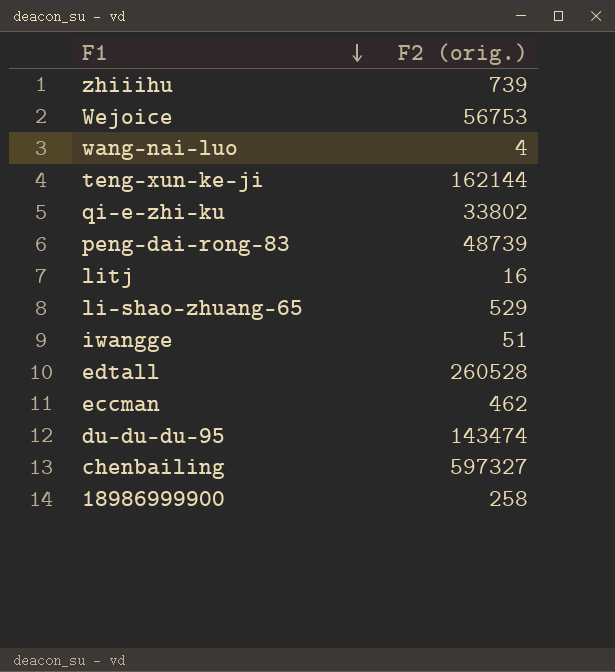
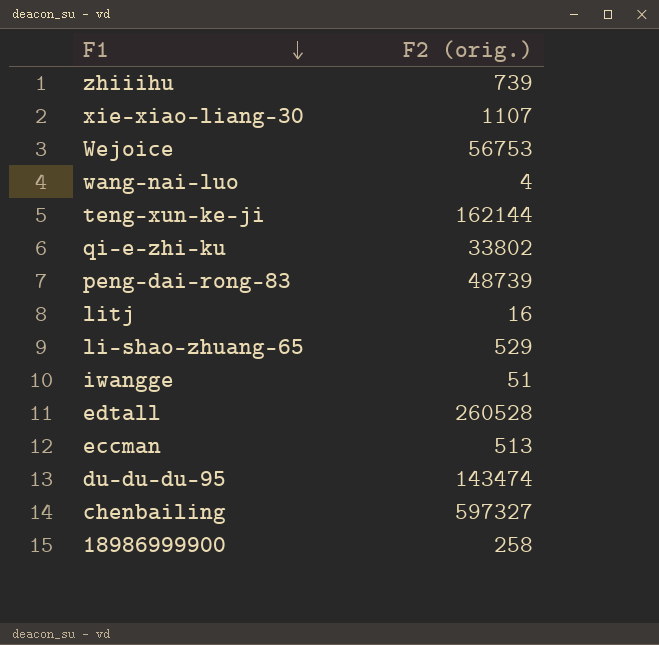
row xie-xiao-liang-30: none -> 1107
eccman | F2 (orig.): 462 -> 513

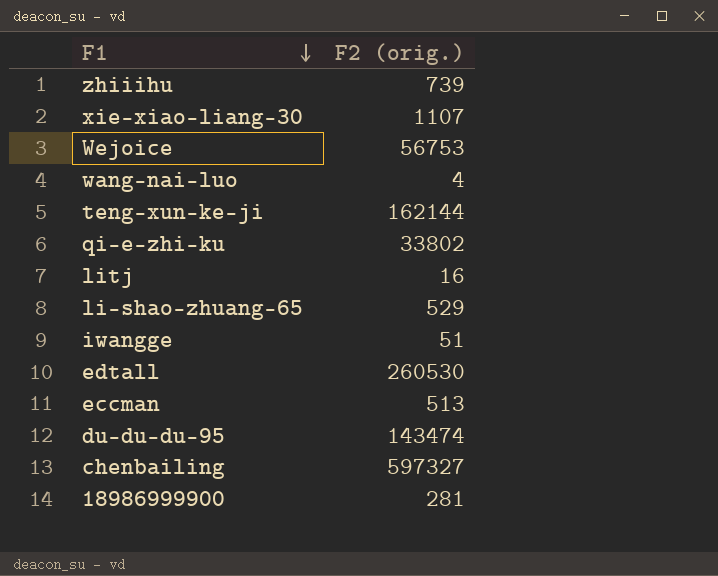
row peng-dai-rong-83: 48739 -> none
edtall | F2 (orig.): 260528 -> 260530
18986999900 | F2 (orig.): 258 -> 281

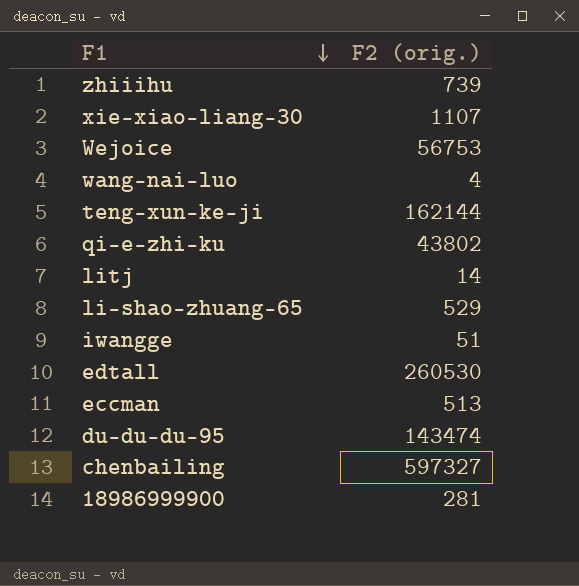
qi-e-zhi-ku | F2 (orig.): 33802 -> 43802
litj | F2 (orig.): 16 -> 14

